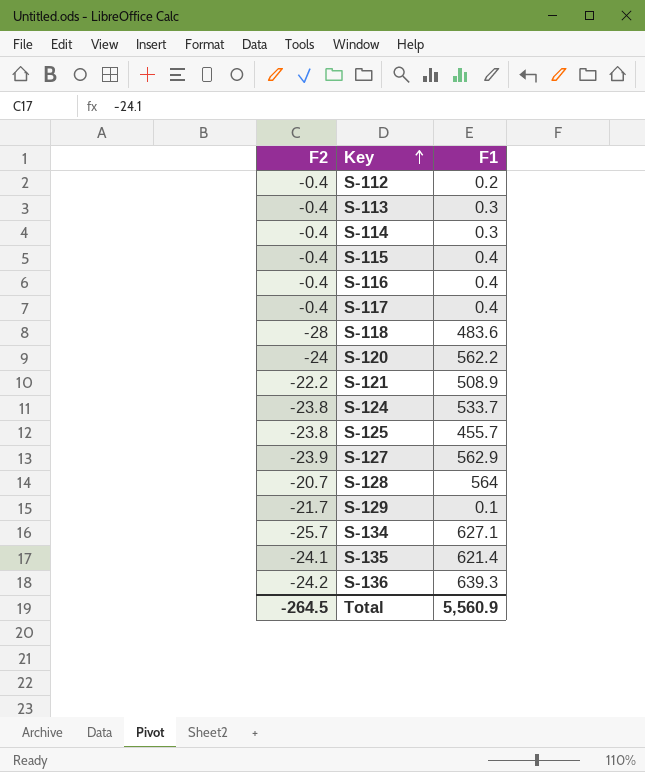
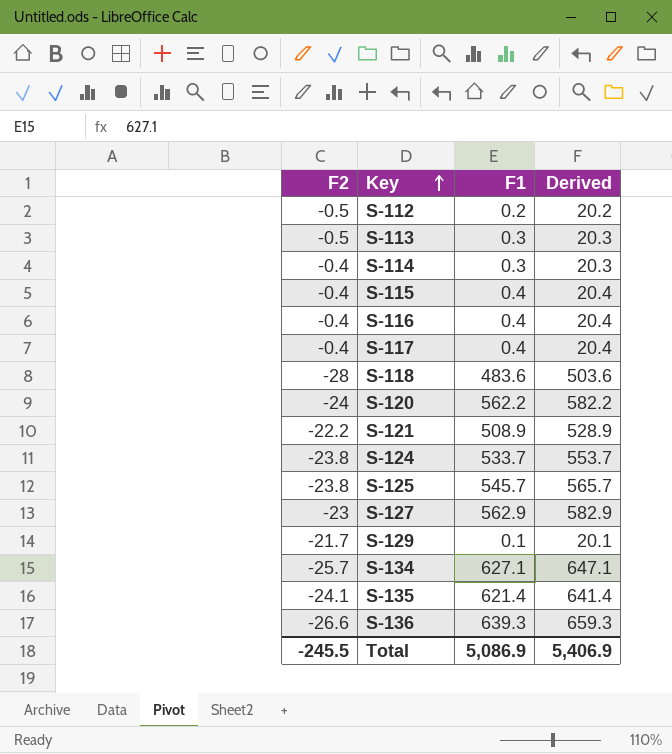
column Derived | formula: none -> [F1] + 20
row S-128: -20.7 | 564 -> none
S-112 | F2: -0.4 -> -0.5
S-113 | F2: -0.4 -> -0.5
S-125 | F1: 455.7 -> 545.7
S-127 | F2: -23.9 -> -23
S-136 | F2: -24.2 -> -26.6
Total | F2: -264.5 -> -245.5
Total | F1: 5,560.9 -> 5,086.9

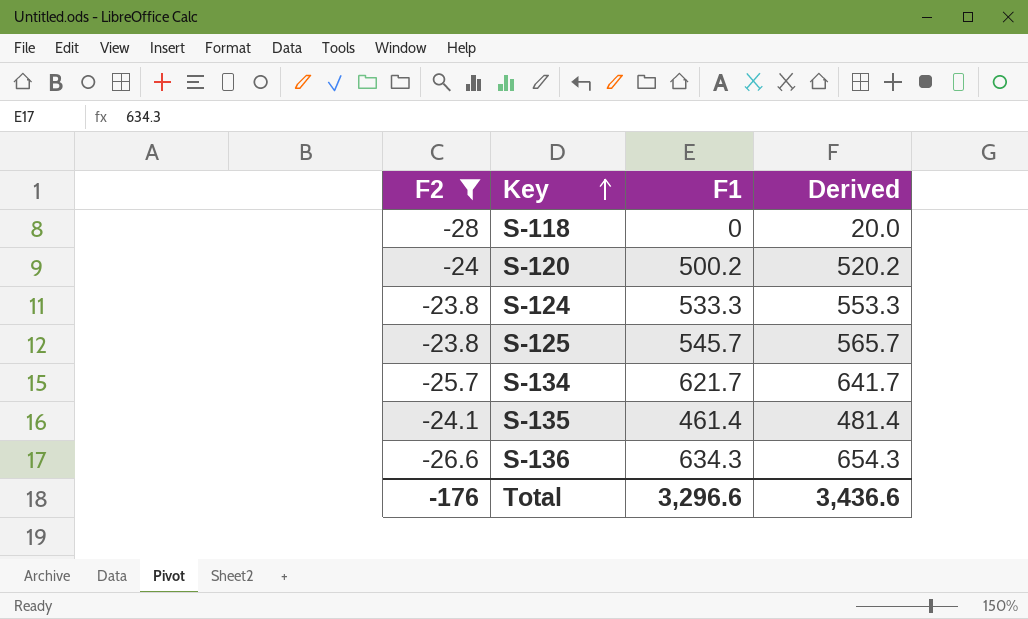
filter: none -> F2 <= -23.8
S-118 | F1: 483.6 -> 0
S-118 | Derived: 503.6 -> 20.0
S-120 | F1: 562.2 -> 500.2
S-120 | Derived: 582.2 -> 520.2
S-124 | F1: 533.7 -> 533.3
S-124 | Derived: 553.7 -> 553.3
S-134 | F1: 627.1 -> 621.7
S-134 | Derived: 647.1 -> 641.7
S-135 | F1: 621.4 -> 461.4
S-135 | Derived: 641.4 -> 481.4
S-136 | F1: 639.3 -> 634.3
S-136 | Derived: 659.3 -> 654.3
Total | F2: -245.5 -> -176
Total | F1: 5,086.9 -> 3,296.6
Total | Derived: 5,406.9 -> 3,436.6

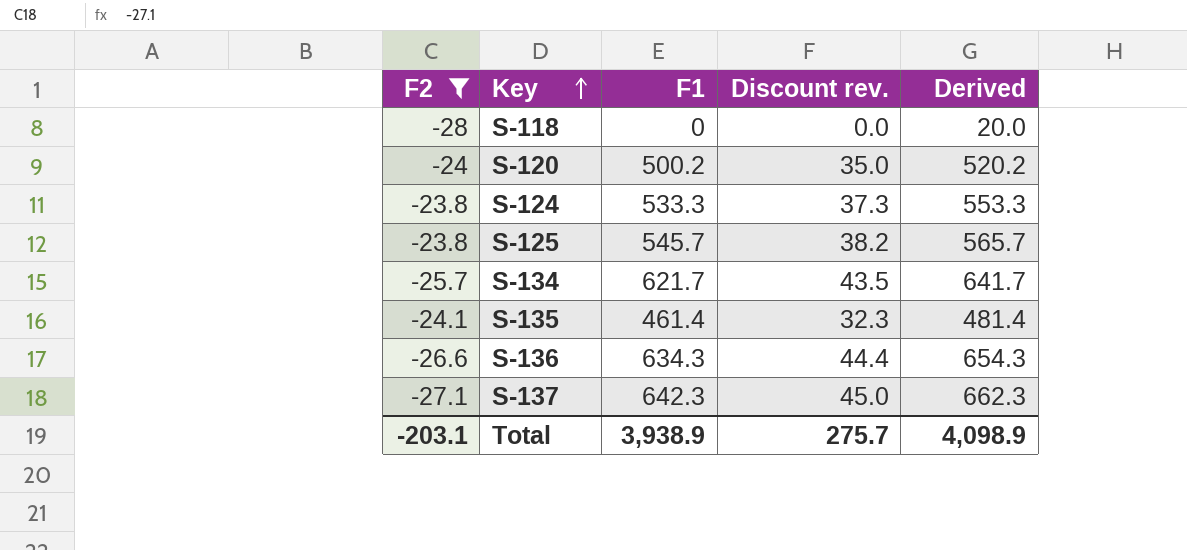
column Discount rev. | formula: none -> [F1] * 0.07
row S-137: none -> -27.1 | 642.3 | 45.0 | 662.3
Total | F2: -176 -> -203.1
Total | F1: 3,296.6 -> 3,938.9
Total | Derived: 3,436.6 -> 4,098.9

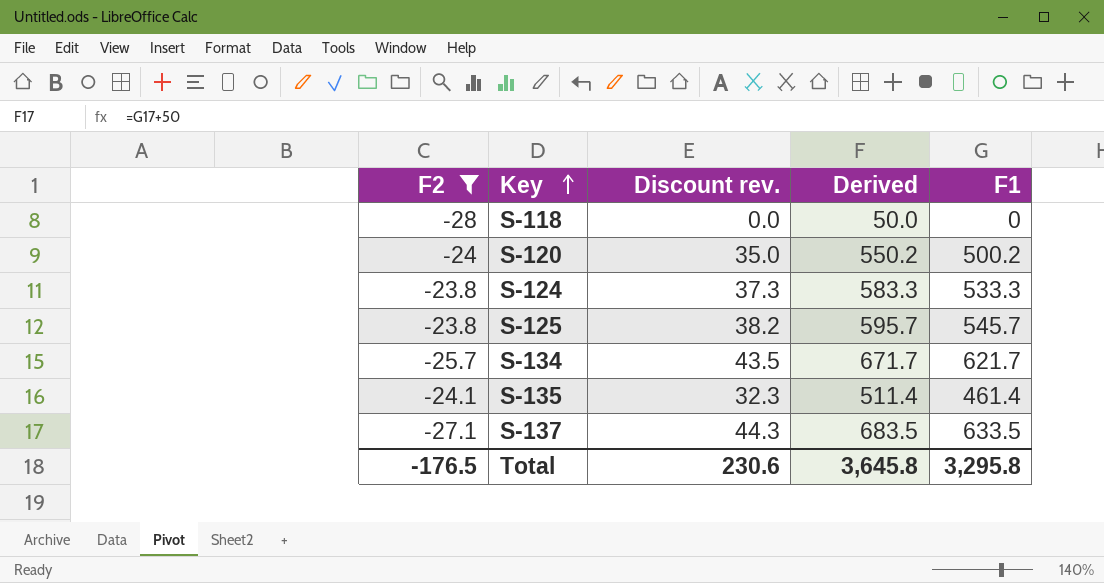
column Derived | formula: [F1] + 20 -> [F1] + 50
column F1 | position: 3 -> 5
row S-136: -26.6 | 634.3 | 44.4 | 654.3 -> none
S-137 | Discount rev.: 45.0 -> 44.3
S-137 | F1: 642.3 -> 633.5
Total | F2: -203.1 -> -176.5
Total | Discount rev.: 275.7 -> 230.6
Total | Derived: 4,098.9 -> 3,645.8
Total | F1: 3,938.9 -> 3,295.8

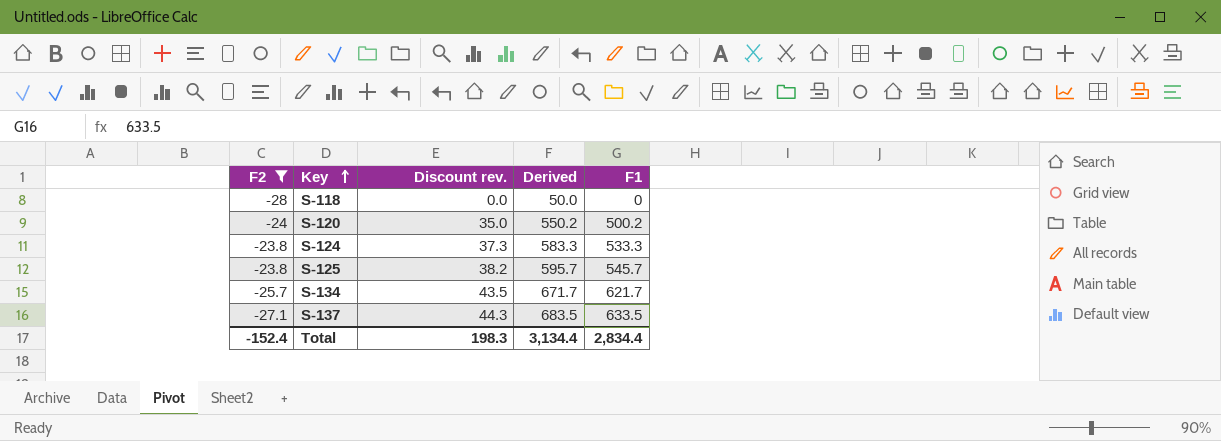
row S-135: -24.1 | 32.3 | 511.4 | 461.4 -> none
Total | F2: -176.5 -> -152.4
Total | Discount rev.: 230.6 -> 198.3
Total | Derived: 3,645.8 -> 3,134.4
Total | F1: 3,295.8 -> 2,834.4

